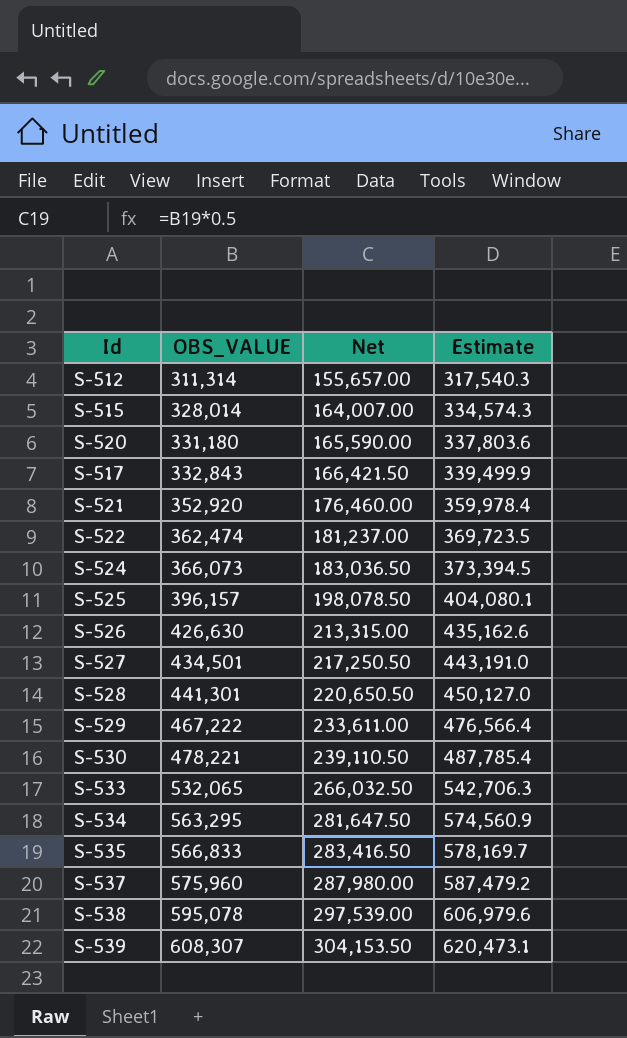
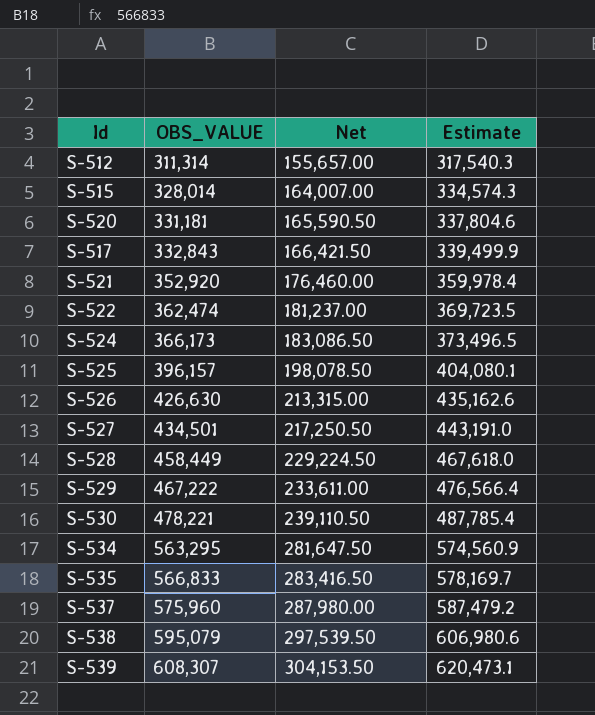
row S-533: 532,065 | 266,032.50 | 542,706.3 -> none
S-520 | OBS_VALUE: 331,180 -> 331,181
S-520 | Net: 165,590.00 -> 165,590.50
S-520 | Estimate: 337,803.6 -> 337,804.6
S-524 | OBS_VALUE: 366,073 -> 366,173
S-524 | Net: 183,036.50 -> 183,086.50
S-524 | Estimate: 373,394.5 -> 373,496.5
S-528 | OBS_VALUE: 441,301 -> 458,449
S-528 | Net: 220,650.50 -> 229,224.50
S-528 | Estimate: 450,127.0 -> 467,618.0
S-538 | OBS_VALUE: 595,078 -> 595,079
S-538 | Net: 297,539.00 -> 297,539.50
S-538 | Estimate: 606,979.6 -> 606,980.6

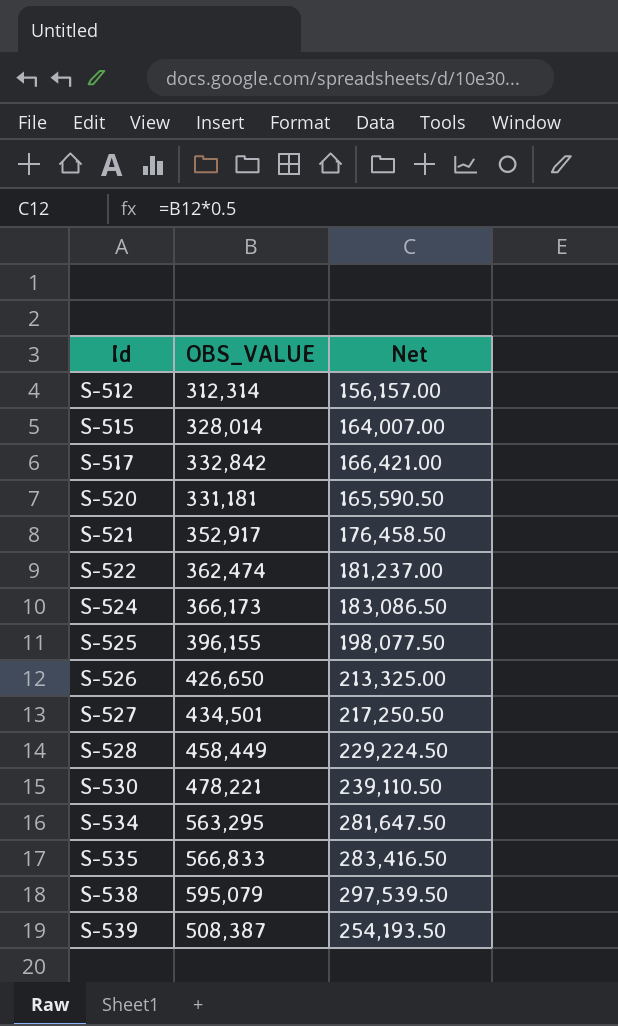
row order: OBS_VALUE ascending -> Id ascending
column Estimate | formula: [OBS_VALUE] * 1.02 -> none
row S-529: 467,222 | 233,611.00 | 476,566.4 -> none
row S-537: 575,960 | 287,980.00 | 587,479.2 -> none
S-512 | OBS_VALUE: 311,314 -> 312,314
S-512 | Net: 155,657.00 -> 156,157.00
S-517 | OBS_VALUE: 332,843 -> 332,842
S-517 | Net: 166,421.50 -> 166,421.00
S-521 | OBS_VALUE: 352,920 -> 352,917
S-521 | Net: 176,460.00 -> 176,458.50
S-525 | OBS_VALUE: 396,157 -> 396,155
S-525 | Net: 198,078.50 -> 198,077.50
S-526 | OBS_VALUE: 426,630 -> 426,650
S-526 | Net: 213,315.00 -> 213,325.00
S-539 | OBS_VALUE: 608,307 -> 508,387
S-539 | Net: 304,153.50 -> 254,193.50

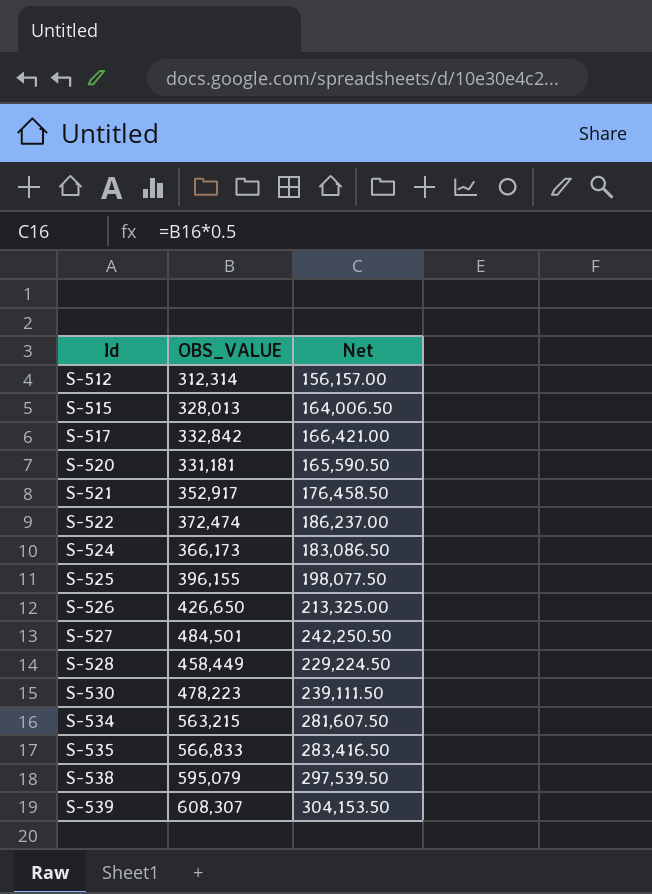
S-515 | OBS_VALUE: 328,014 -> 328,013
S-515 | Net: 164,007.00 -> 164,006.50
S-522 | OBS_VALUE: 362,474 -> 372,474
S-522 | Net: 181,237.00 -> 186,237.00
S-527 | OBS_VALUE: 434,501 -> 484,501
S-527 | Net: 217,250.50 -> 242,250.50
S-530 | OBS_VALUE: 478,221 -> 478,223
S-530 | Net: 239,110.50 -> 239,111.50
S-534 | OBS_VALUE: 563,295 -> 563,215
S-534 | Net: 281,647.50 -> 281,607.50
S-539 | OBS_VALUE: 508,387 -> 608,307
S-539 | Net: 254,193.50 -> 304,153.50

